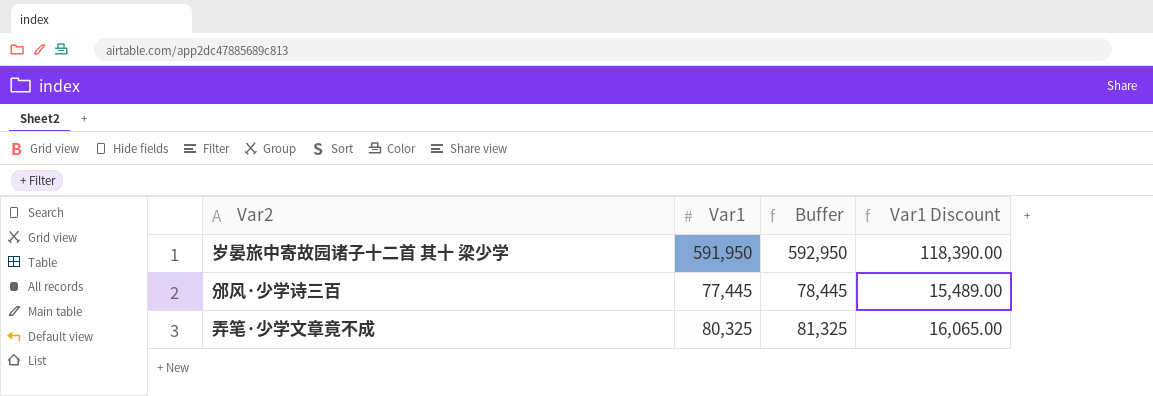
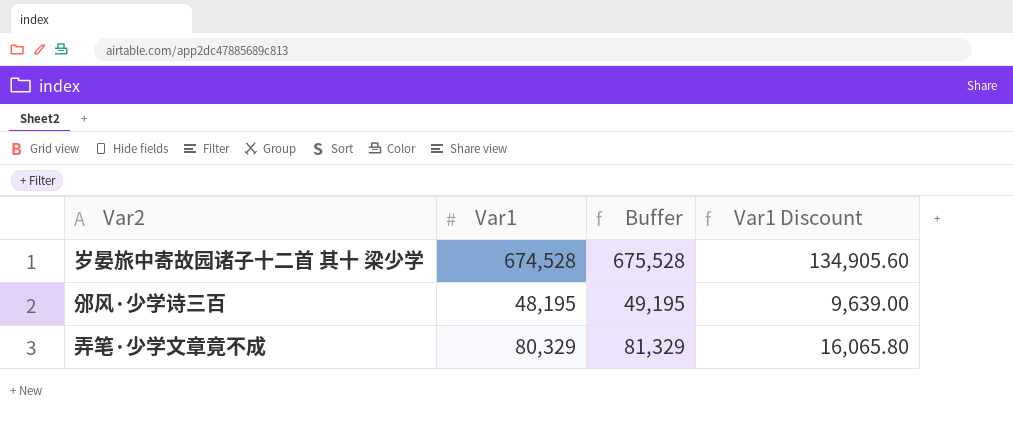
岁晏旅中寄故园诸子十二首 其十 梁少学 | Var1: 591,950 -> 674,528
岁晏旅中寄故园诸子十二首 其十 梁少学 | Buffer: 592,950 -> 675,528
岁晏旅中寄故园诸子十二首 其十 梁少学 | Var1 Discount: 118,390.00 -> 134,905.60
邠风·少学诗三百 | Var1: 77,445 -> 48,195
邠风·少学诗三百 | Buffer: 78,445 -> 49,195
邠风·少学诗三百 | Var1 Discount: 15,489.00 -> 9,639.00
弄笔·少学文章竟不成 | Var1: 80,325 -> 80,329
弄笔·少学文章竟不成 | Buffer: 81,325 -> 81,329
弄笔·少学文章竟不成 | Var1 Discount: 16,065.00 -> 16,065.80

